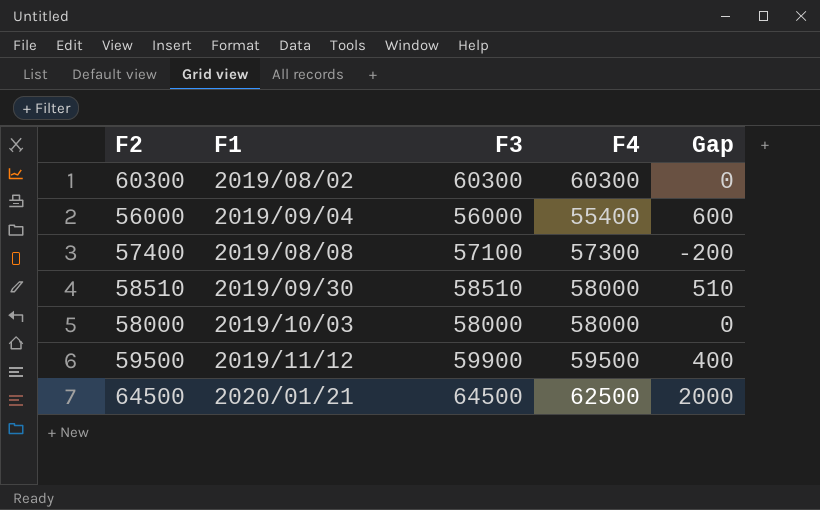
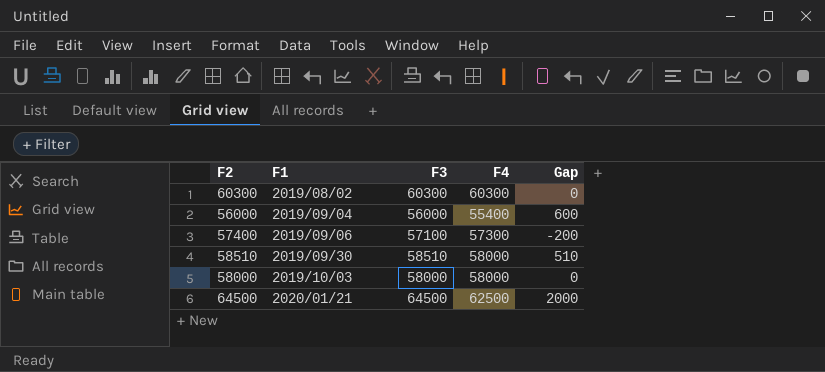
row 59500: 2019/11/12 | 59900 | 59500 | 400 -> none
57400 | F1: 2019/08/08 -> 2019/09/06

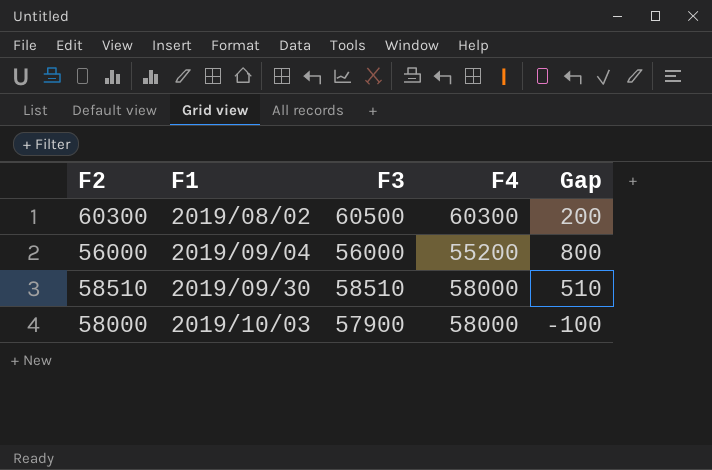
row 57400: 2019/09/06 | 57100 | 57300 | -200 -> none
row 64500: 2020/01/21 | 64500 | 62500 | 2000 -> none
60300 | F3: 60300 -> 60500
60300 | Gap: 0 -> 200
56000 | F4: 55400 -> 55200
56000 | Gap: 600 -> 800
58000 | F3: 58000 -> 57900
58000 | Gap: 0 -> -100

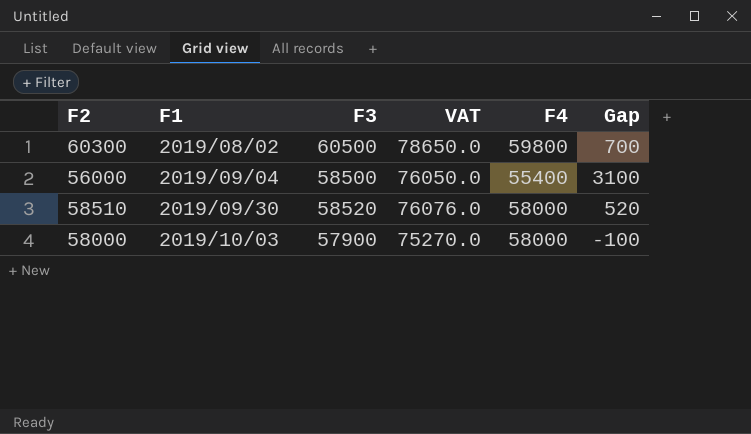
column VAT | formula: none -> [F3] * 1.3
60300 | F4: 60300 -> 59800
60300 | Gap: 200 -> 700
56000 | F3: 56000 -> 58500
56000 | F4: 55200 -> 55400
56000 | Gap: 800 -> 3100
58510 | F3: 58510 -> 58520
58510 | Gap: 510 -> 520

